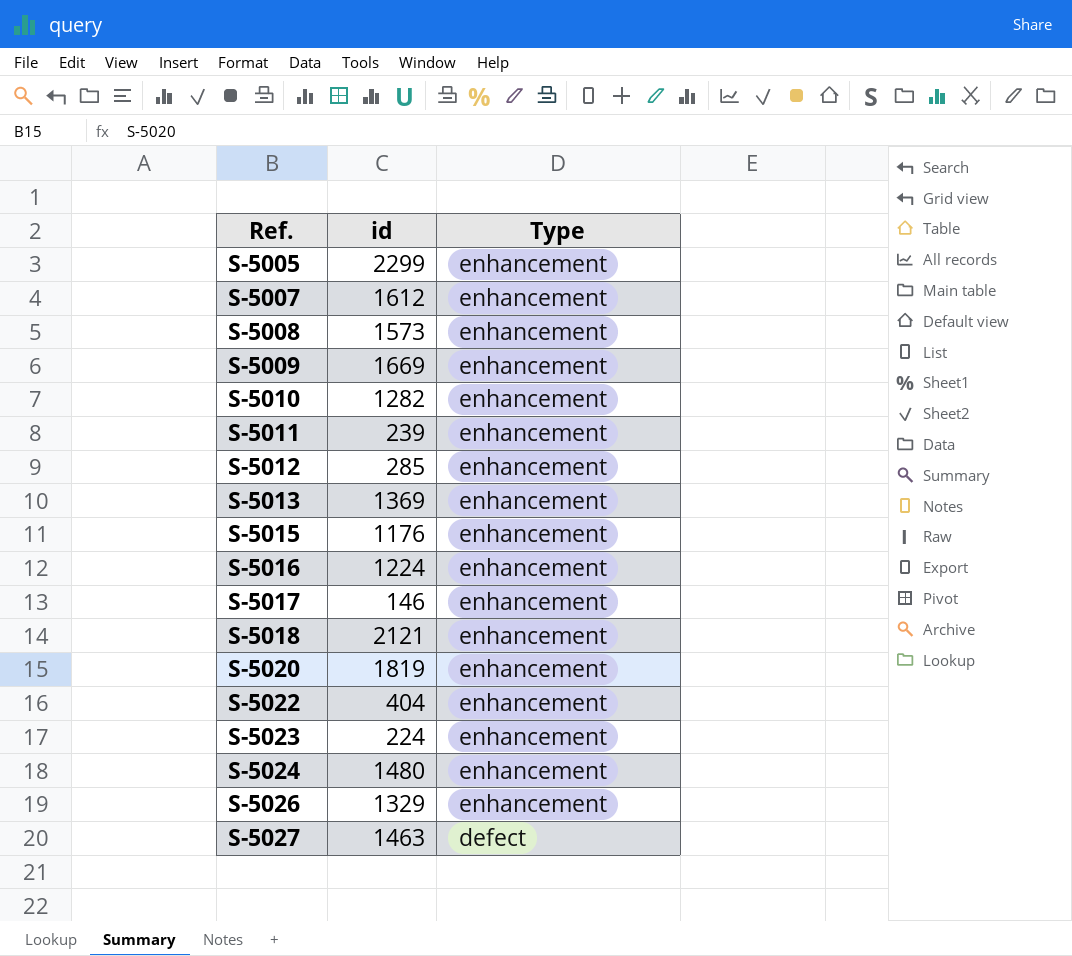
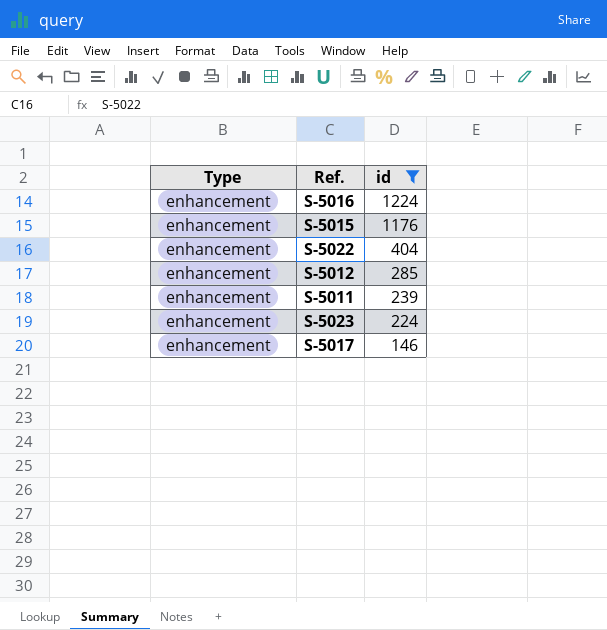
filter: none -> id <= 1224
row order: Ref. ascending -> id descending
column Type | position: 3 -> 1

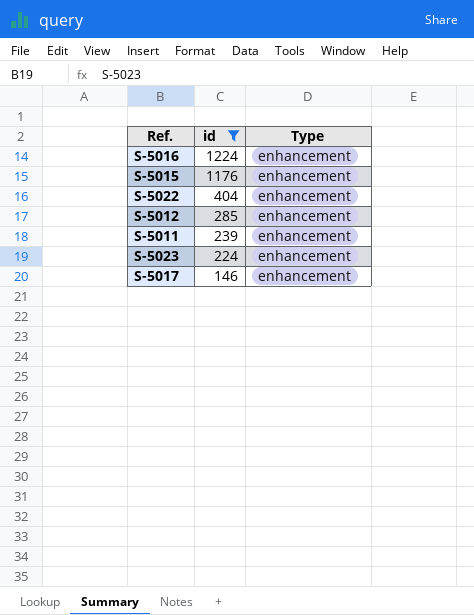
column Type | position: 1 -> 3

